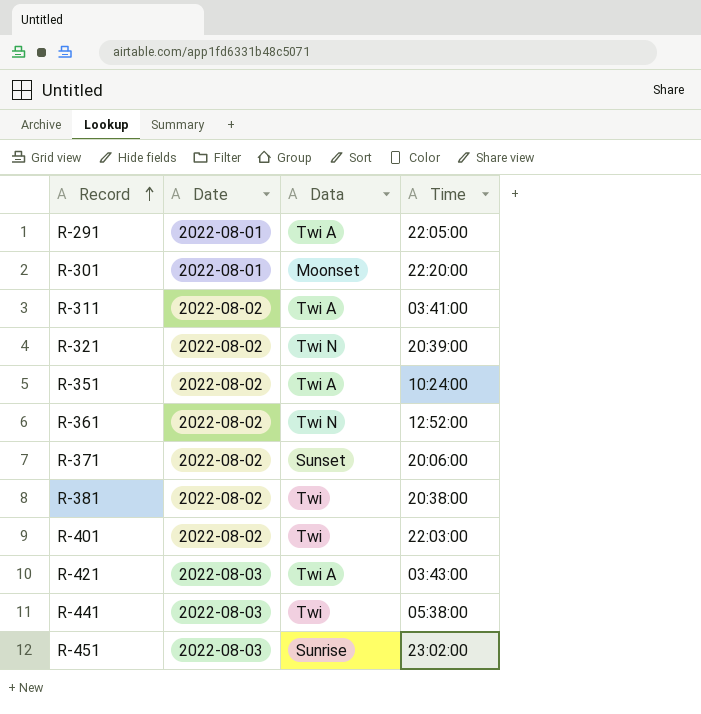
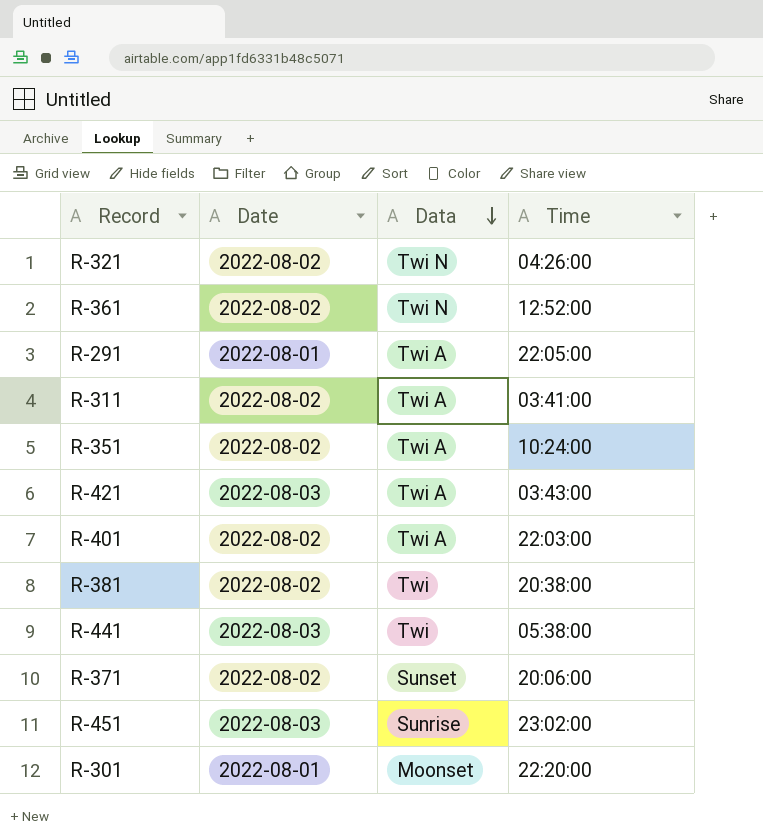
row order: Record ascending -> Data descending
R-321 | Time: 20:39:00 -> 04:26:00
R-401 | Data: Twi -> Twi A

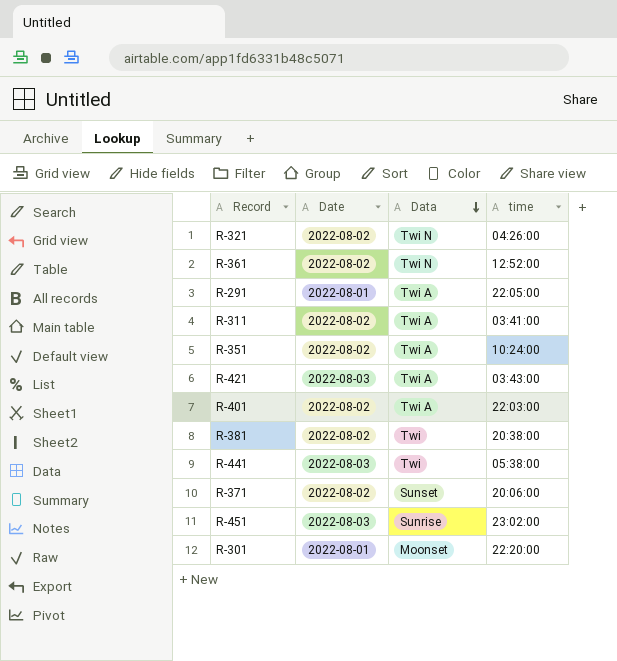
column name: Time -> time

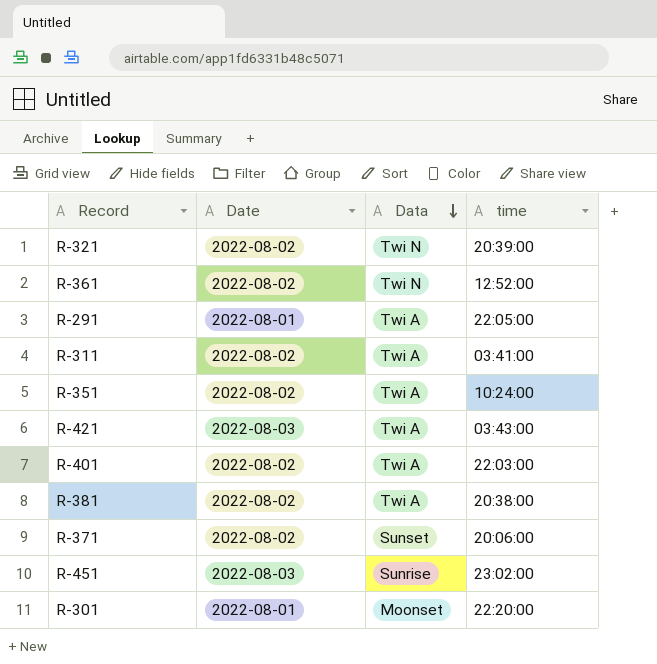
row R-441: 2022-08-03 | Twi | 05:38:00 -> none
R-321 | time: 04:26:00 -> 20:39:00
R-381 | Data: Twi -> Twi A

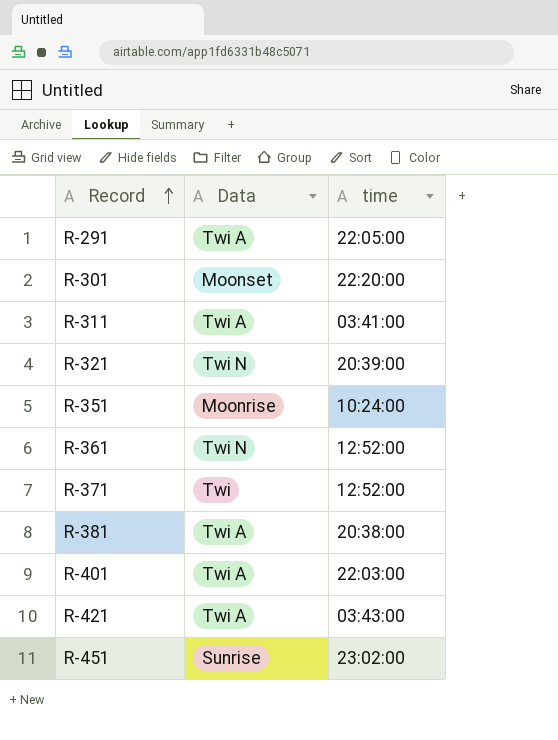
row order: Data descending -> Record ascending
column Date | position: 2 -> none
R-351 | Data: Twi A -> Moonrise
R-371 | Data: Sunset -> Twi
R-371 | time: 20:06:00 -> 12:52:00

